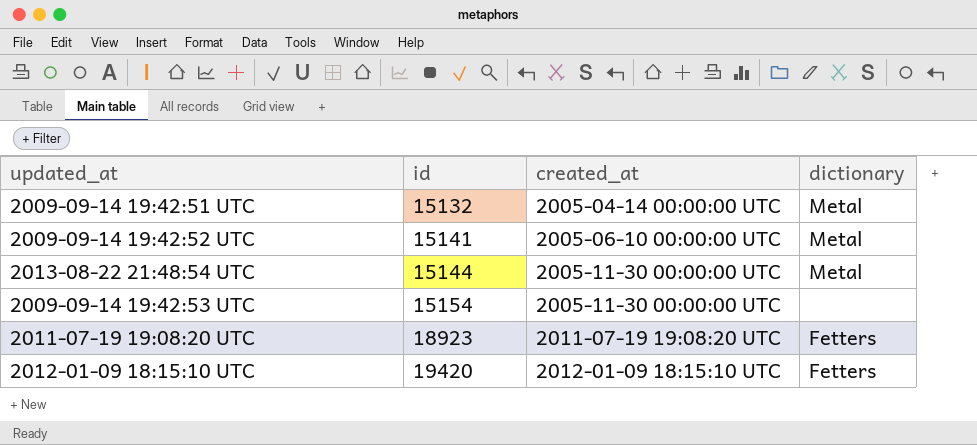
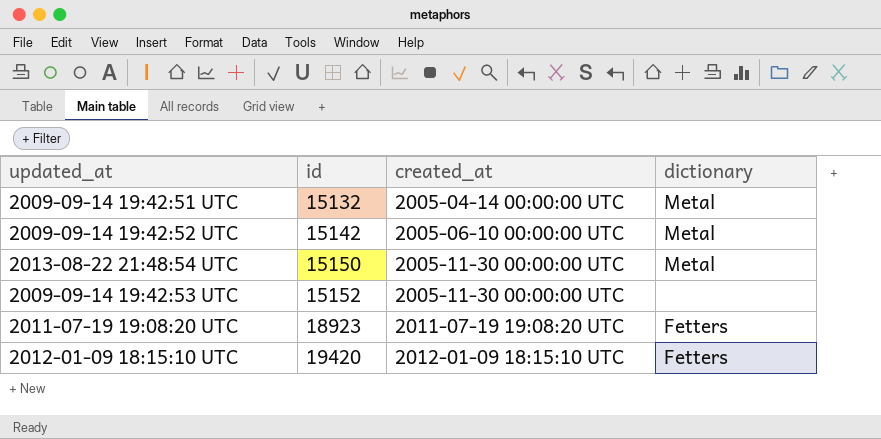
2009-09-14 19:42:52 UTC | id: 15141 -> 15142
2013-08-22 21:48:54 UTC | id: 15144 -> 15150
2009-09-14 19:42:53 UTC | id: 15154 -> 15152

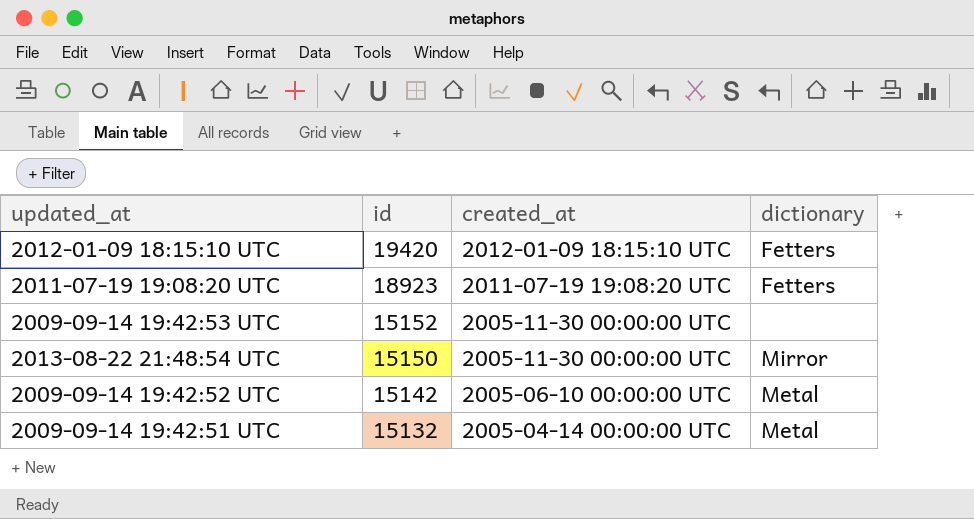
row order: id ascending -> id descending
2013-08-22 21:48:54 UTC | dictionary: Metal -> Mirror

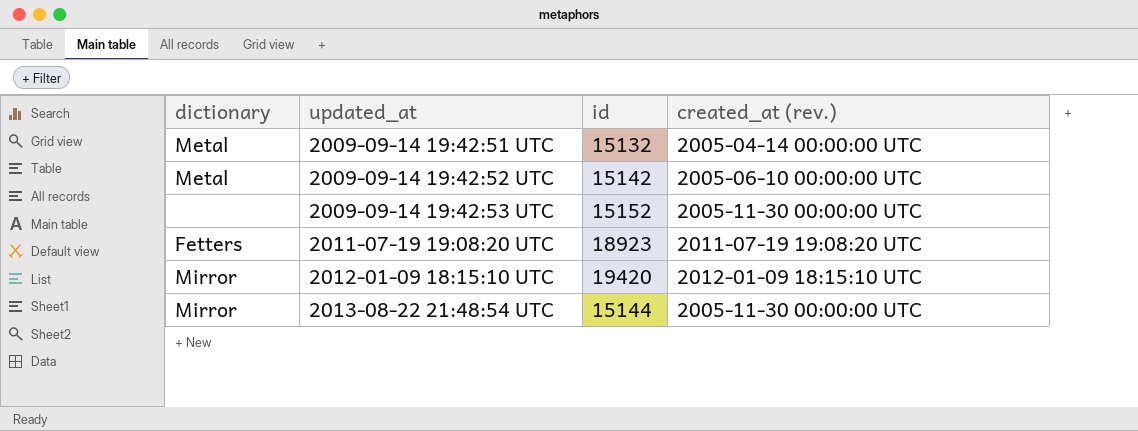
row order: id descending -> updated_at ascending
column dictionary | position: 4 -> 1
column name: created_at -> created_at (rev.)
2012-01-09 18:15:10 UTC | dictionary: Fetters -> Mirror
2013-08-22 21:48:54 UTC | id: 15150 -> 15144

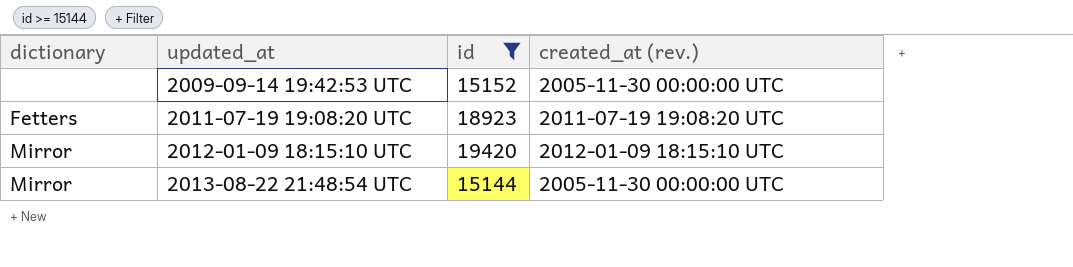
filter: none -> id >= 15144

